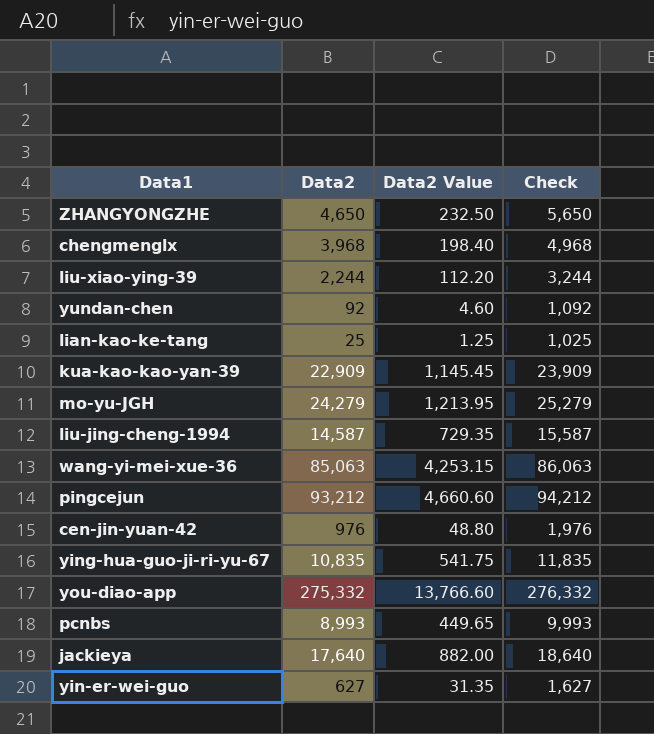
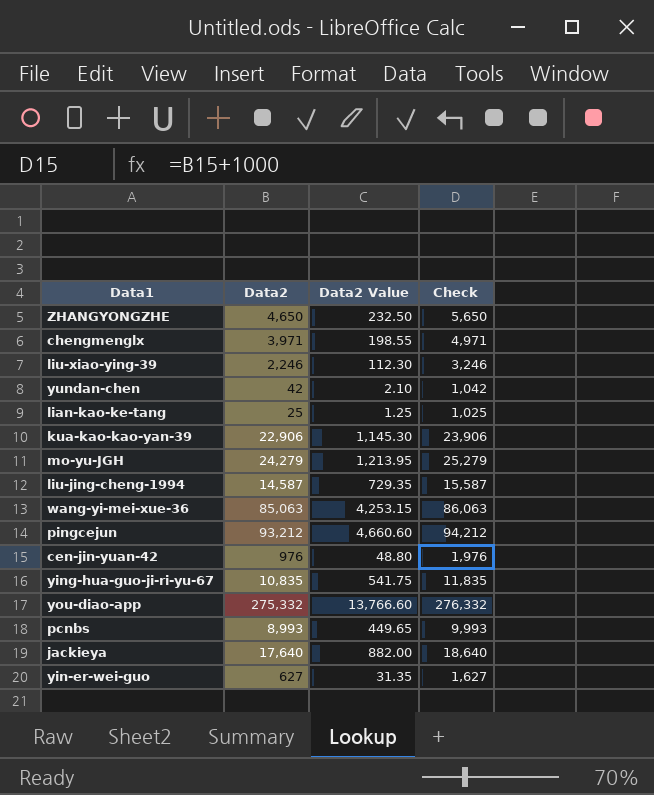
chengmenglx | Data2: 3,968 -> 3,971
chengmenglx | Data2 Value: 198.40 -> 198.55
chengmenglx | Check: 4,968 -> 4,971
liu-xiao-ying-39 | Data2: 2,244 -> 2,246
liu-xiao-ying-39 | Data2 Value: 112.20 -> 112.30
liu-xiao-ying-39 | Check: 3,244 -> 3,246
yundan-chen | Data2: 92 -> 42
yundan-chen | Data2 Value: 4.60 -> 2.10
yundan-chen | Check: 1,092 -> 1,042
kua-kao-kao-yan-39 | Data2: 22,909 -> 22,906
kua-kao-kao-yan-39 | Data2 Value: 1,145.45 -> 1,145.30
kua-kao-kao-yan-39 | Check: 23,909 -> 23,906

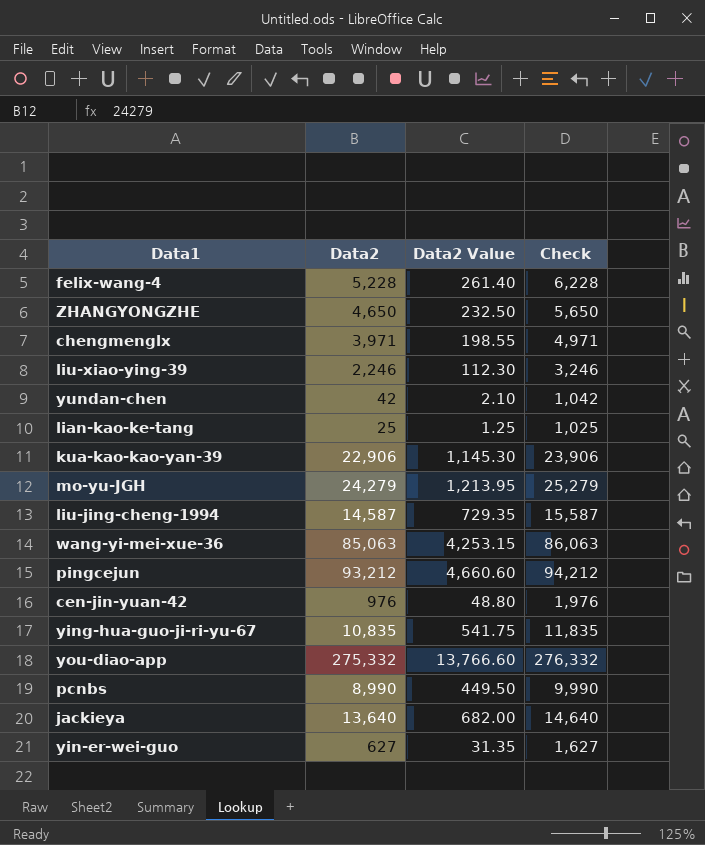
row felix-wang-4: none -> 5,228 | 261.40 | 6,228
pcnbs | Data2: 8,993 -> 8,990
pcnbs | Data2 Value: 449.65 -> 449.50
pcnbs | Check: 9,993 -> 9,990
jackieya | Data2: 17,640 -> 13,640
jackieya | Data2 Value: 882.00 -> 682.00
jackieya | Check: 18,640 -> 14,640

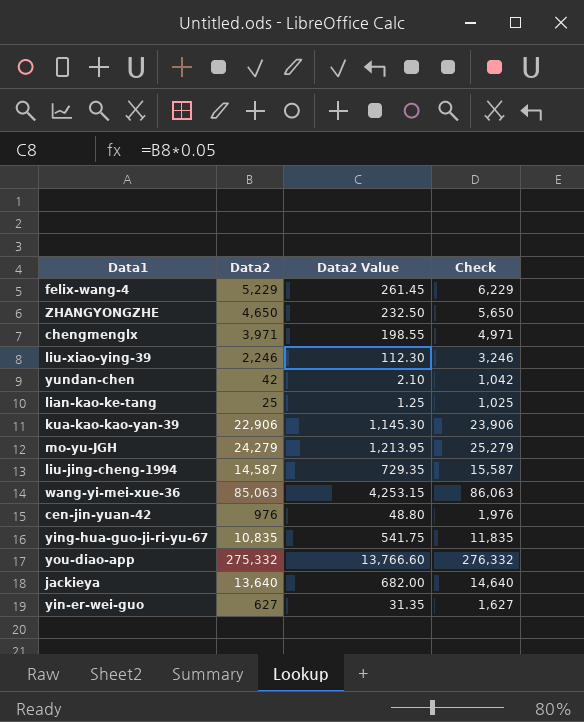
row pingcejun: 93,212 | 4,660.60 | 94,212 -> none
row pcnbs: 8,990 | 449.50 | 9,990 -> none
felix-wang-4 | Data2: 5,228 -> 5,229
felix-wang-4 | Data2 Value: 261.40 -> 261.45
felix-wang-4 | Check: 6,228 -> 6,229

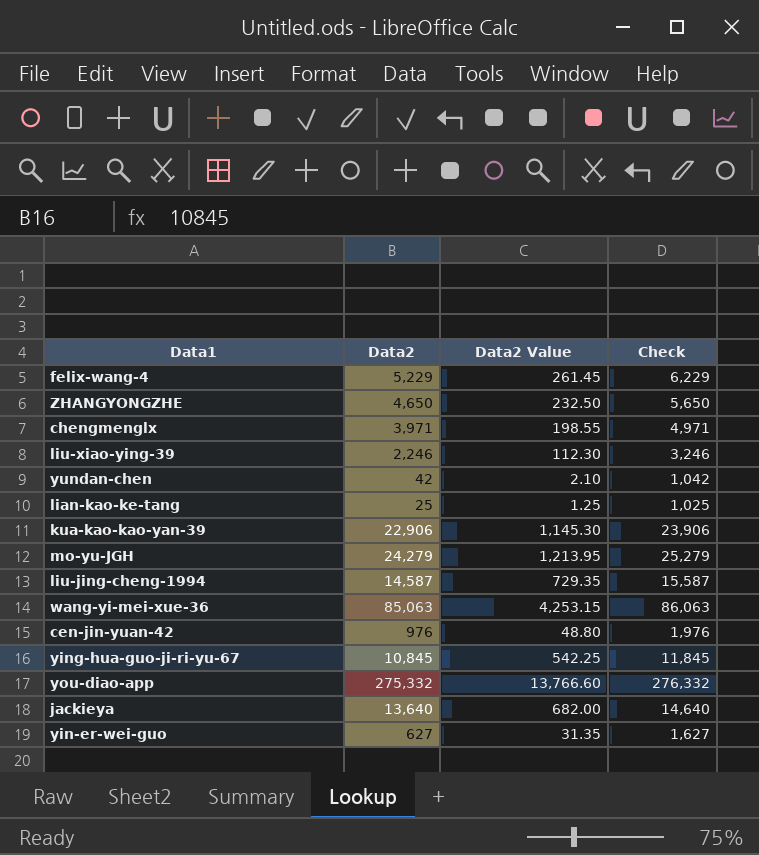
ying-hua-guo-ji-ri-yu-67 | Data2: 10,835 -> 10,845
ying-hua-guo-ji-ri-yu-67 | Data2 Value: 541.75 -> 542.25
ying-hua-guo-ji-ri-yu-67 | Check: 11,835 -> 11,845

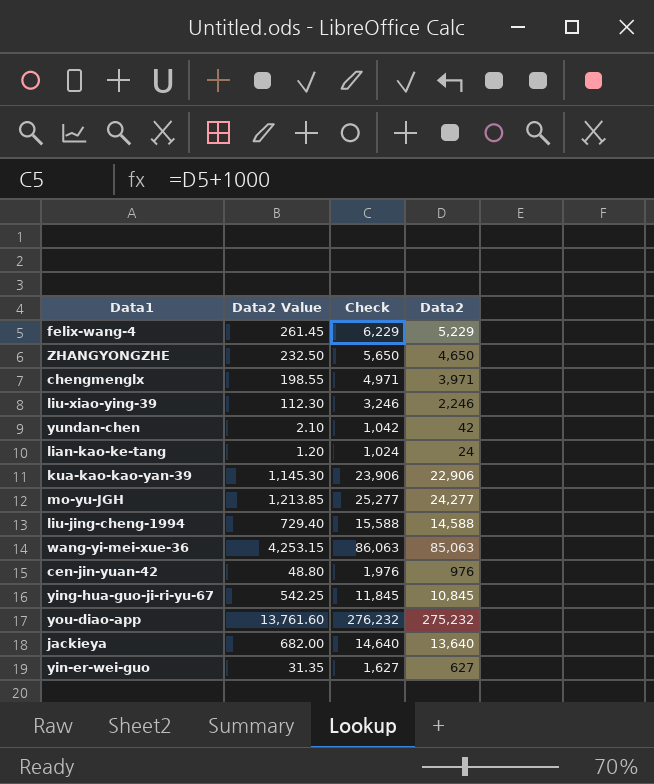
column Data2 | position: 2 -> 4
lian-kao-ke-tang | Data2 Value: 1.25 -> 1.20
lian-kao-ke-tang | Check: 1,025 -> 1,024
lian-kao-ke-tang | Data2: 25 -> 24
mo-yu-JGH | Data2 Value: 1,213.95 -> 1,213.85
mo-yu-JGH | Check: 25,279 -> 25,277
mo-yu-JGH | Data2: 24,279 -> 24,277
liu-jing-cheng-1994 | Data2 Value: 729.35 -> 729.40
liu-jing-cheng-1994 | Check: 15,587 -> 15,588
liu-jing-cheng-1994 | Data2: 14,587 -> 14,588
you-diao-app | Data2 Value: 13,766.60 -> 13,761.60
you-diao-app | Check: 276,332 -> 276,232
you-diao-app | Data2: 275,332 -> 275,232

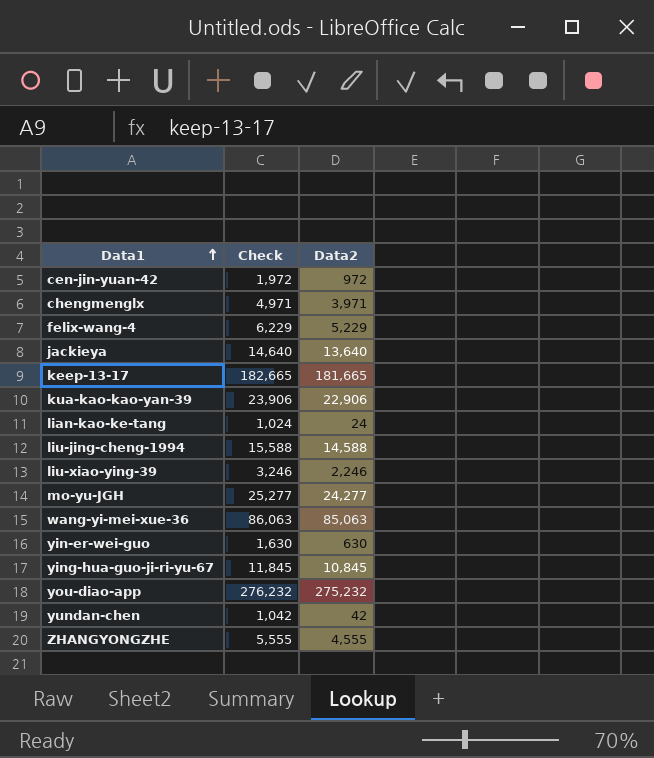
row order: none -> Data1 ascending
column Data2 Value | formula: [Data2] * 0.05 -> none
cen-jin-yuan-42 | Check: 1,976 -> 1,972
cen-jin-yuan-42 | Data2: 976 -> 972
row keep-13-17: none -> 182,665 | 181,665
yin-er-wei-guo | Check: 1,627 -> 1,630
yin-er-wei-guo | Data2: 627 -> 630
ZHANGYONGZHE | Check: 5,650 -> 5,555
ZHANGYONGZHE | Data2: 4,650 -> 4,555

